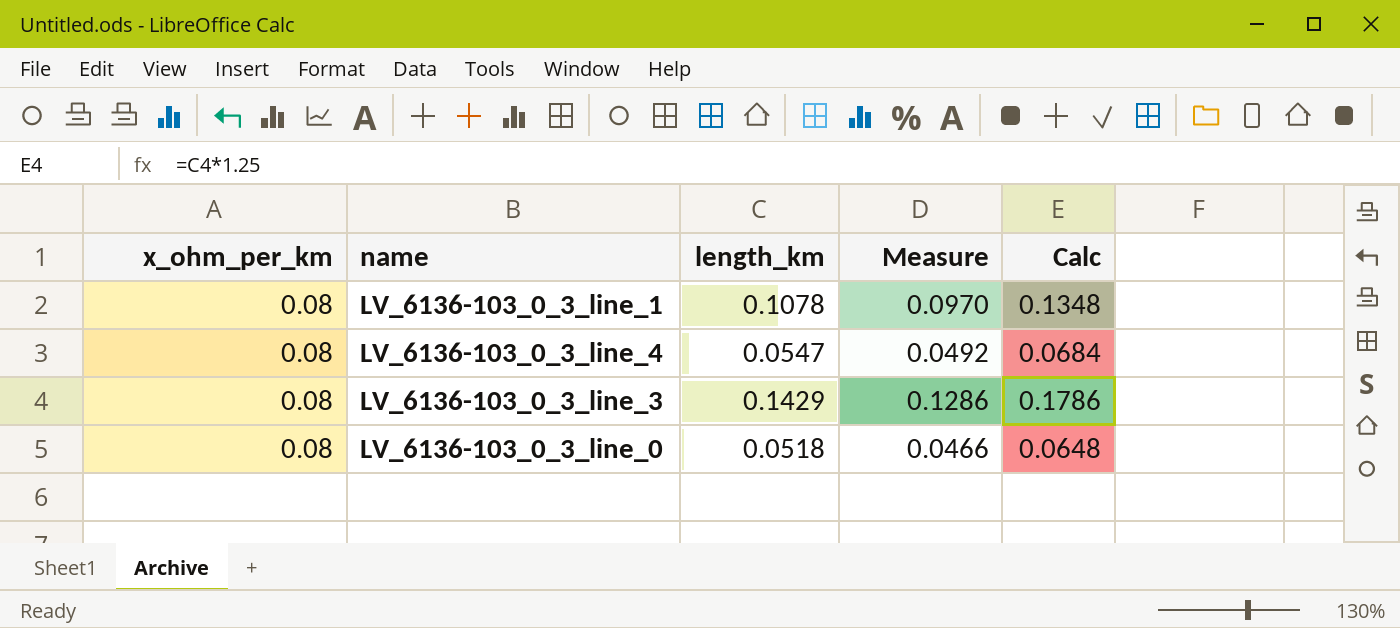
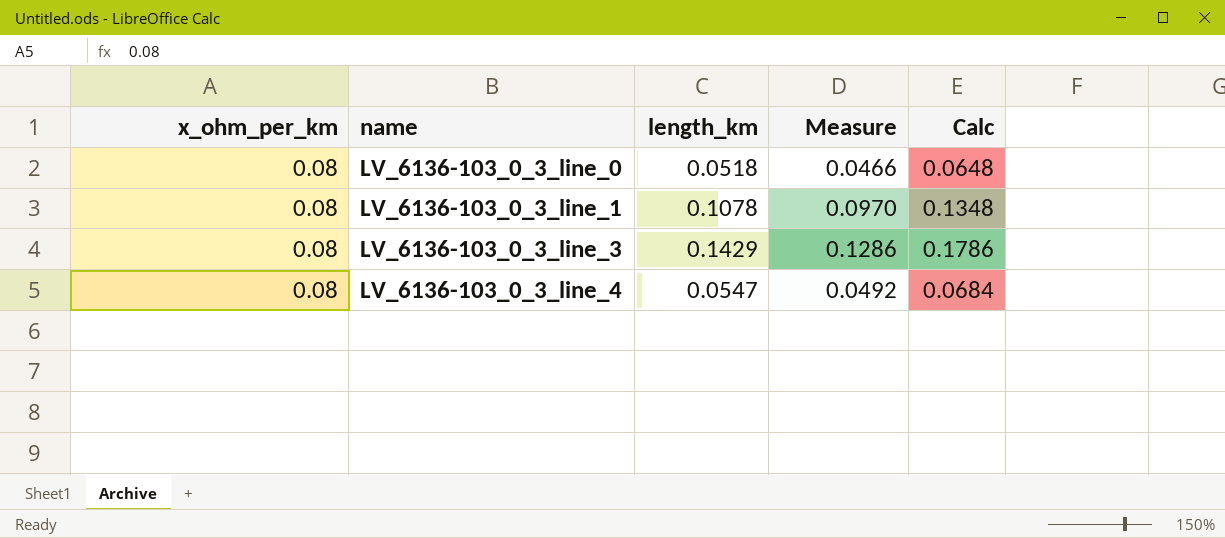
row order: none -> name ascending

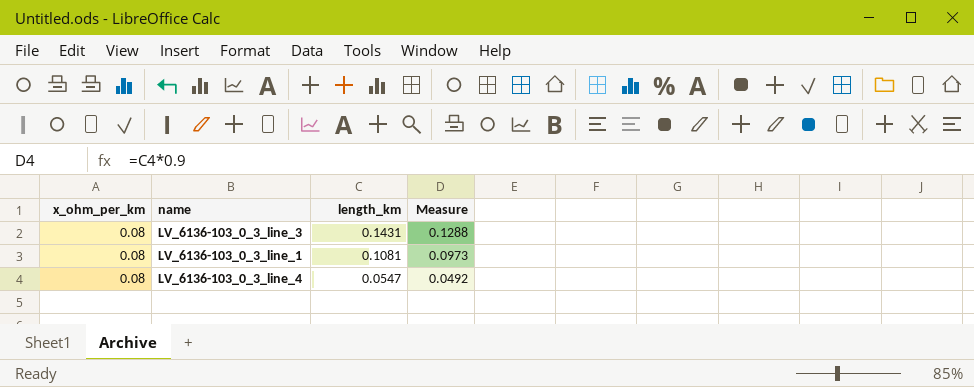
row order: name ascending -> length_km descending
column Calc | formula: [length_km] * 1.25 -> none
row LV_6136-103_0_3_line_0: 0.08 | 0.0518 | 0.0466 | 0.0648 -> none
LV_6136-103_0_3_line_3 | length_km: 0.1429 -> 0.1431
LV_6136-103_0_3_line_3 | Measure: 0.1286 -> 0.1288
LV_6136-103_0_3_line_1 | length_km: 0.1078 -> 0.1081
LV_6136-103_0_3_line_1 | Measure: 0.0970 -> 0.0973

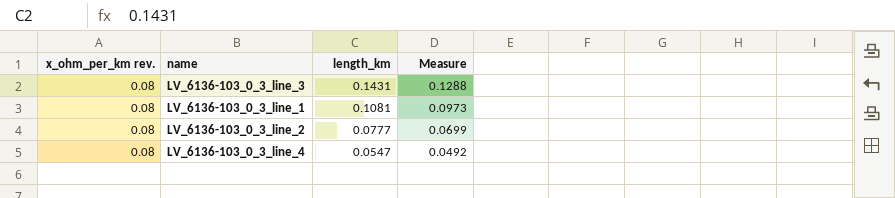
column name: x_ohm_per_km -> x_ohm_per_km rev.
row LV_6136-103_0_3_line_2: none -> 0.08 | 0.0777 | 0.0699

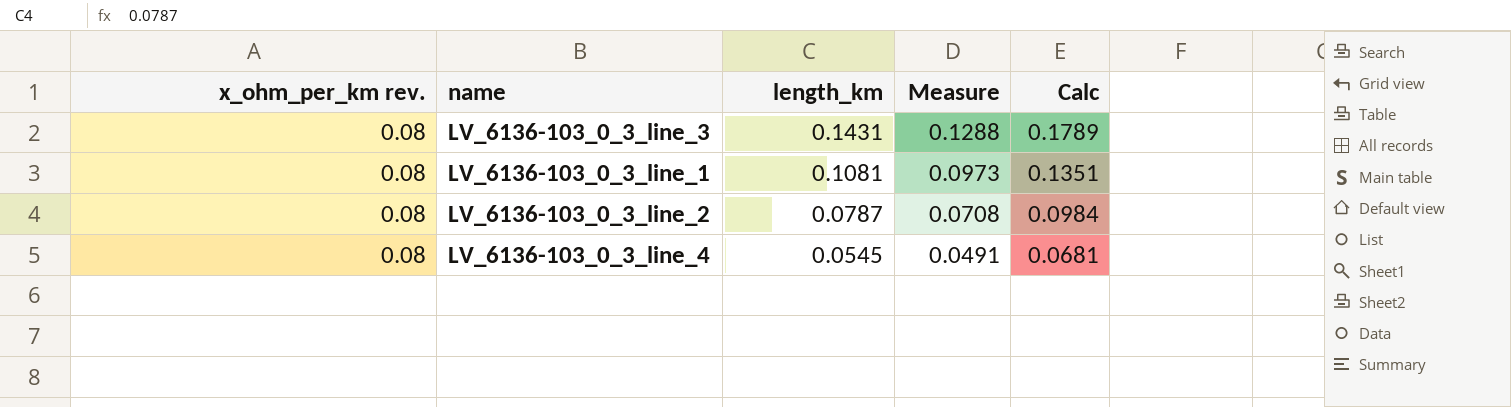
column Calc | formula: none -> [length_km] * 1.25
LV_6136-103_0_3_line_2 | length_km: 0.0777 -> 0.0787
LV_6136-103_0_3_line_2 | Measure: 0.0699 -> 0.0708
LV_6136-103_0_3_line_4 | length_km: 0.0547 -> 0.0545
LV_6136-103_0_3_line_4 | Measure: 0.0492 -> 0.0491

